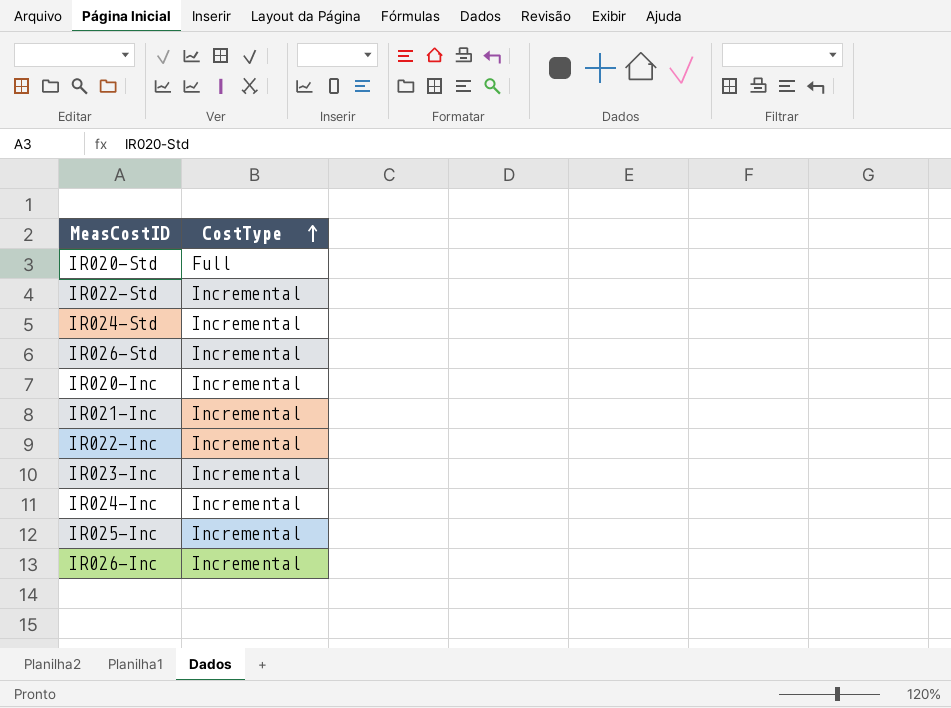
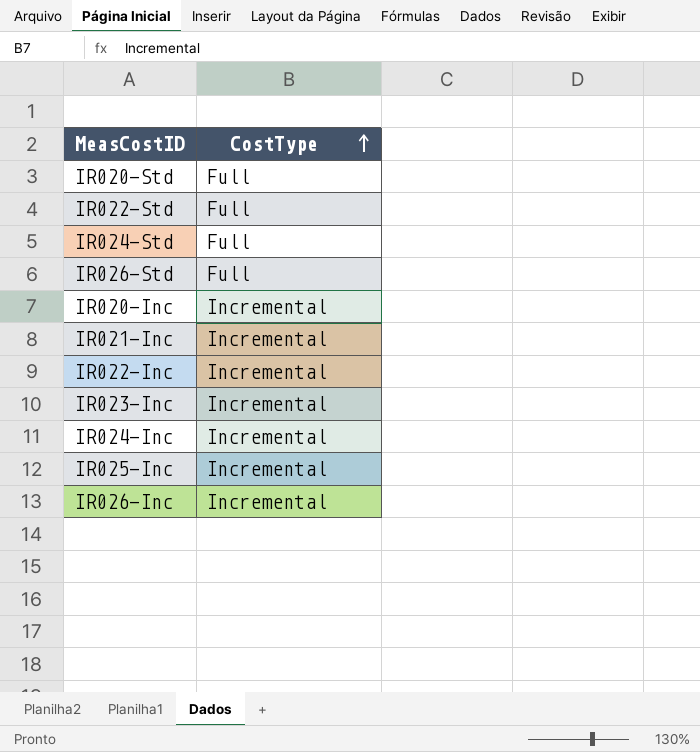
IR022-Std | CostType: Incremental -> Full
IR024-Std | CostType: Incremental -> Full
IR026-Std | CostType: Incremental -> Full

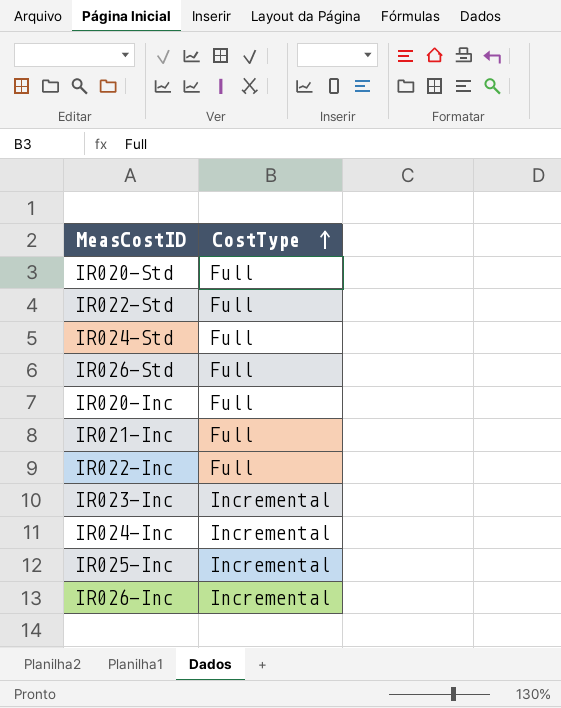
IR020-Inc | CostType: Incremental -> Full
IR021-Inc | CostType: Incremental -> Full
IR022-Inc | CostType: Incremental -> Full

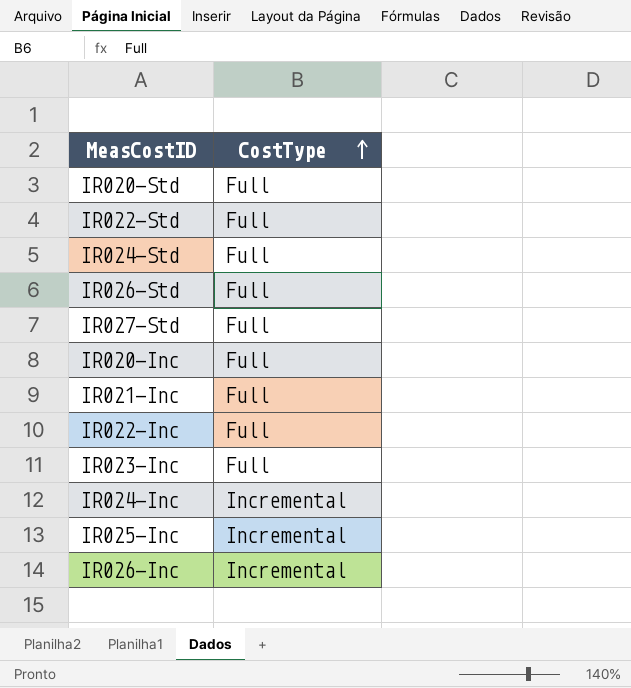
row IR027-Std: none -> Full
IR023-Inc | CostType: Incremental -> Full

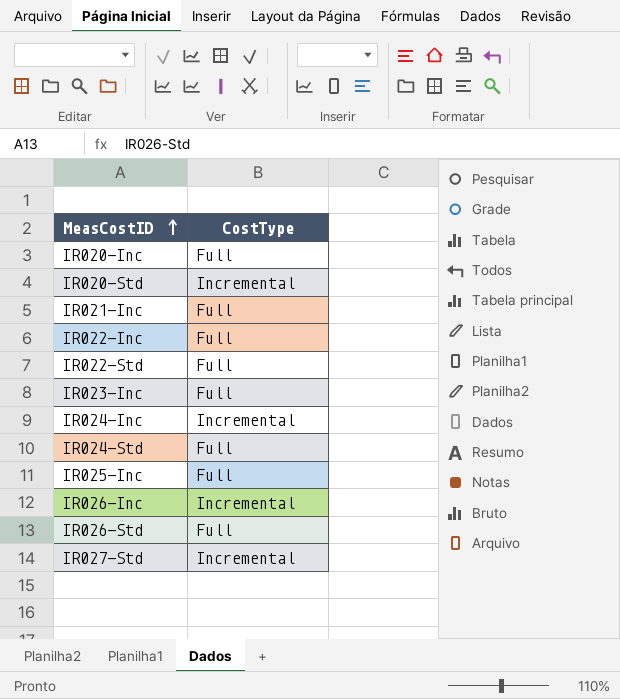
row order: CostType ascending -> MeasCostID ascending
IR020-Std | CostType: Full -> Incremental
IR025-Inc | CostType: Incremental -> Full
IR027-Std | CostType: Full -> Incremental

